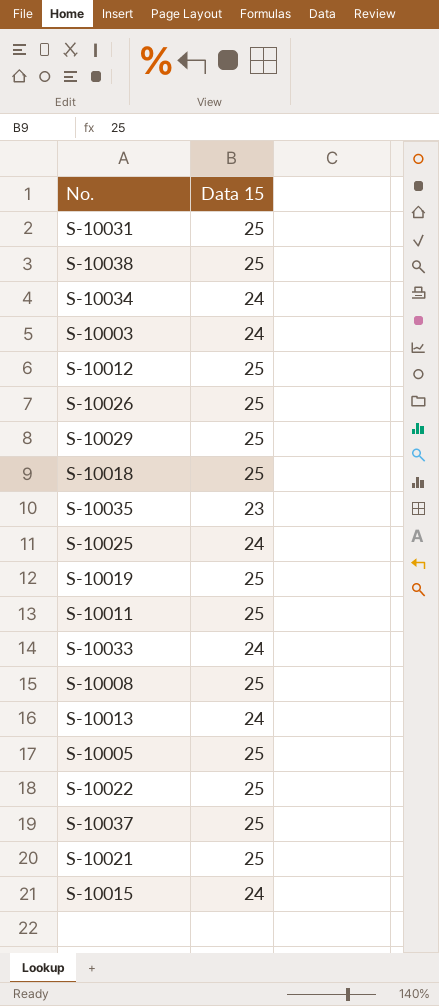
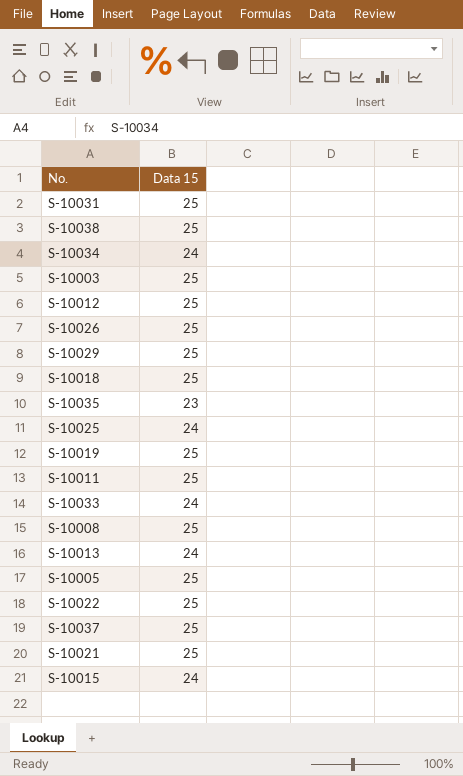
S-10003 | Data 15: 24 -> 25

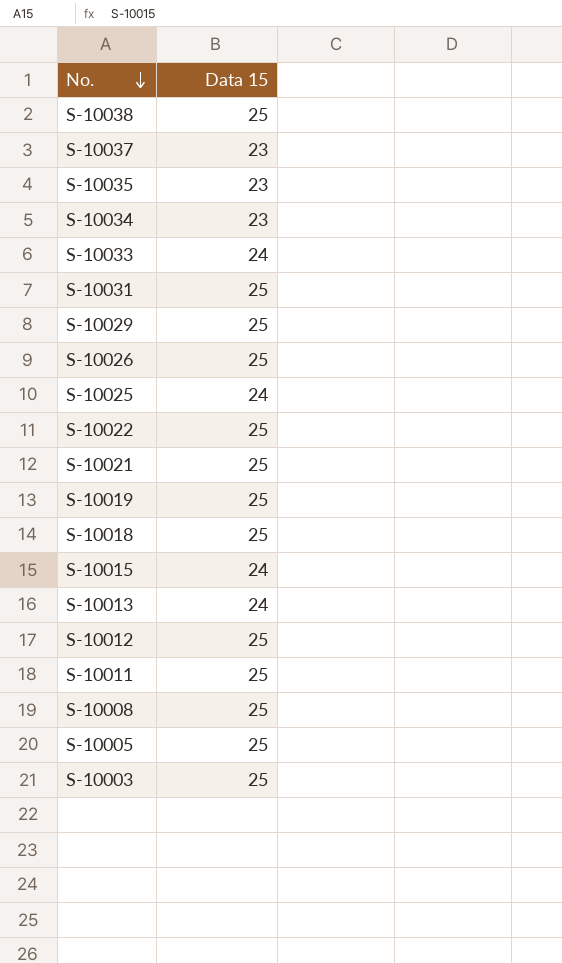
row order: none -> No. descending
S-10037 | Data 15: 25 -> 23
S-10034 | Data 15: 24 -> 23

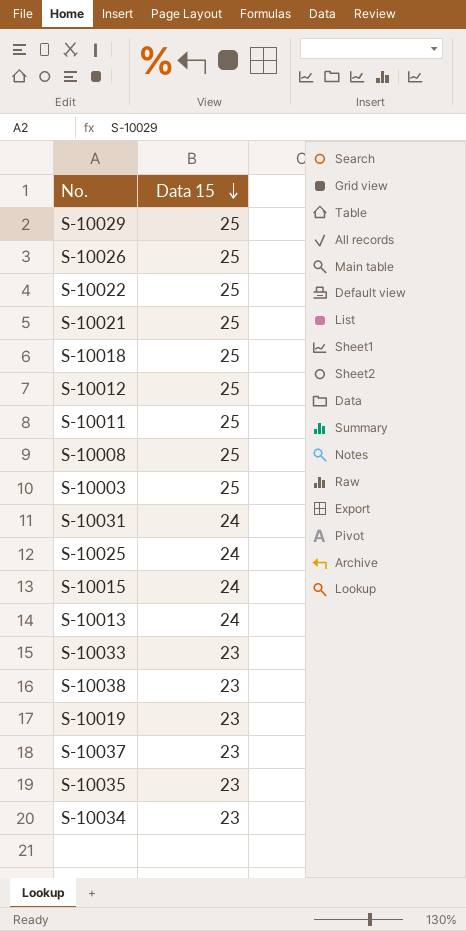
row order: No. descending -> Data 15 descending
row S-10005: 25 -> none
S-10031 | Data 15: 25 -> 24
S-10033 | Data 15: 24 -> 23
S-10038 | Data 15: 25 -> 23
S-10019 | Data 15: 25 -> 23

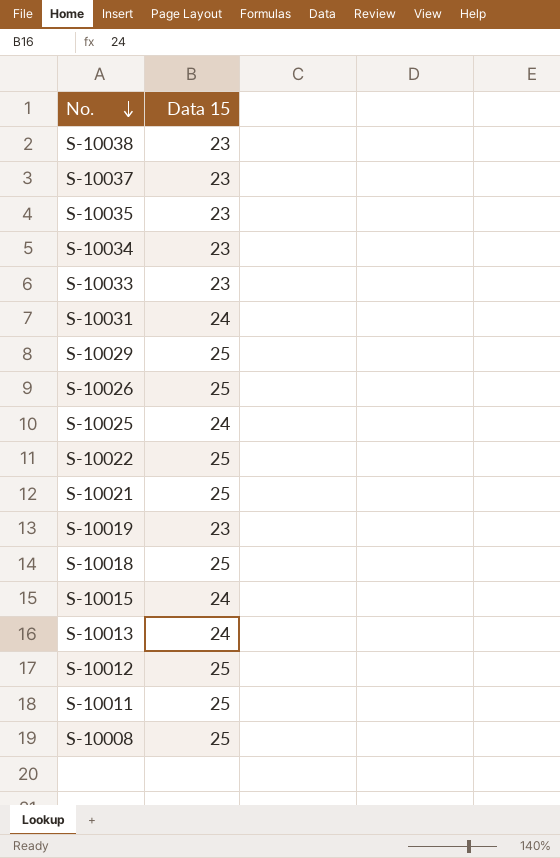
row order: Data 15 descending -> No. descending
row S-10003: 25 -> none

